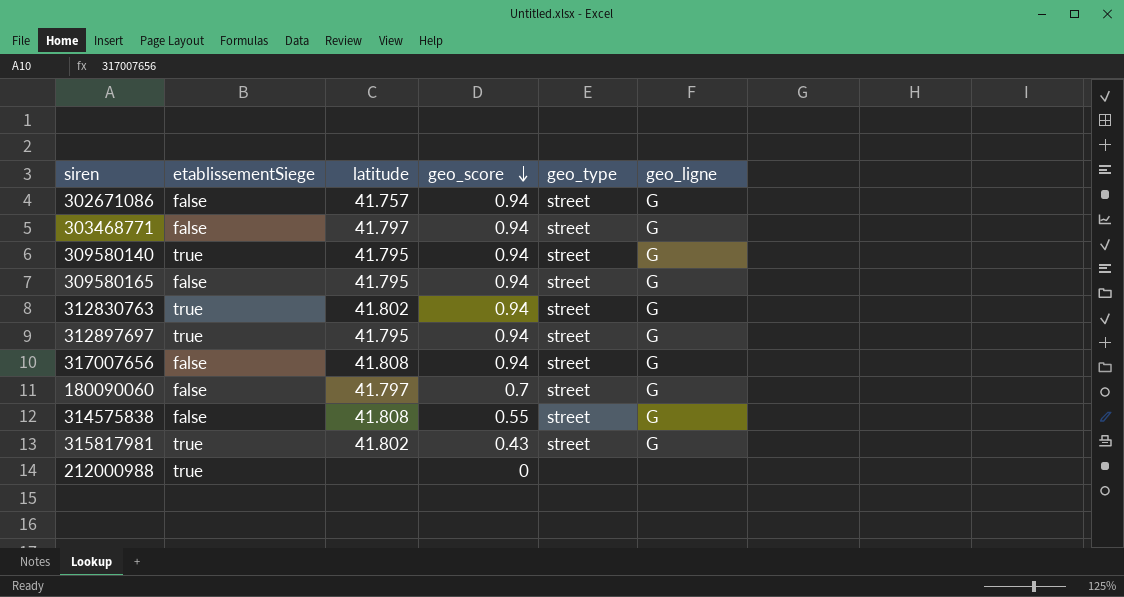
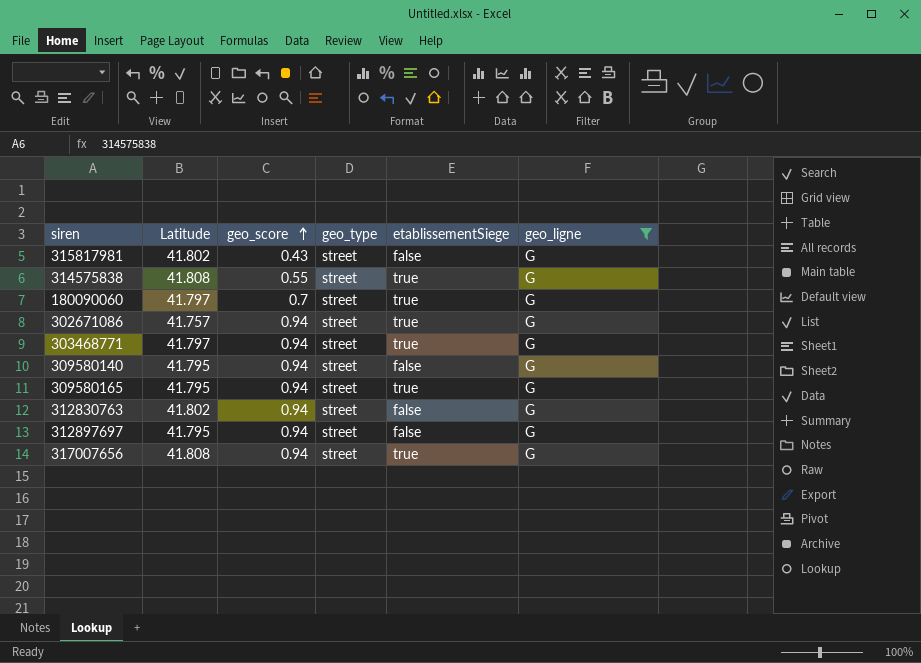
filter: none -> geo_ligne = G
row order: geo_score descending -> geo_score ascending
column name: latitude -> Latitude
column etablissementSiege | position: 2 -> 5
315817981 | etablissementSiege: true -> false
314575838 | etablissementSiege: false -> true
180090060 | etablissementSiege: false -> true
302671086 | etablissementSiege: false -> true
303468771 | etablissementSiege: false -> true
309580140 | etablissementSiege: true -> false
309580165 | etablissementSiege: false -> true
312830763 | etablissementSiege: true -> false
312897697 | etablissementSiege: true -> false
317007656 | etablissementSiege: false -> true

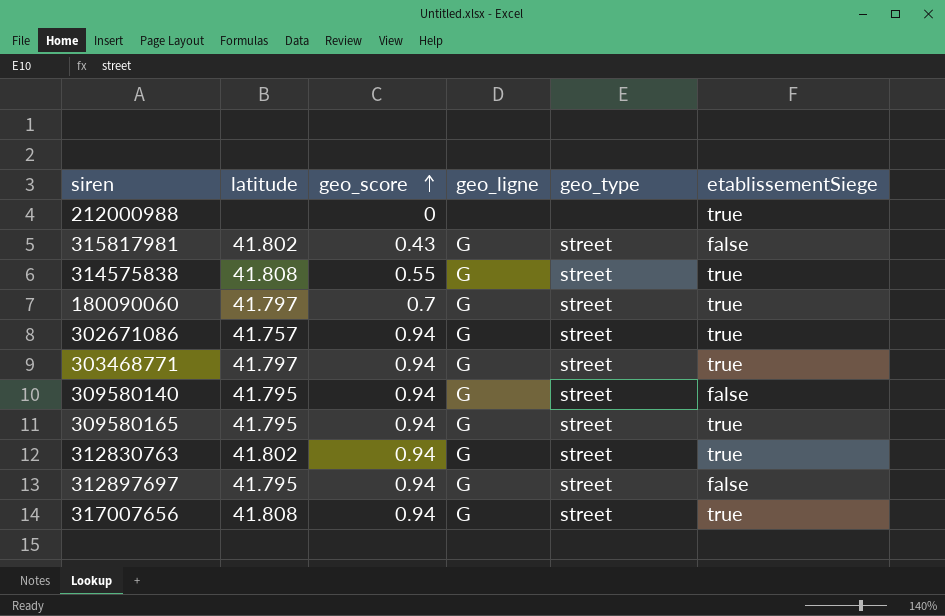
filter: geo_ligne = G -> none
column name: Latitude -> latitude
column geo_ligne | position: 6 -> 4
312830763 | etablissementSiege: false -> true

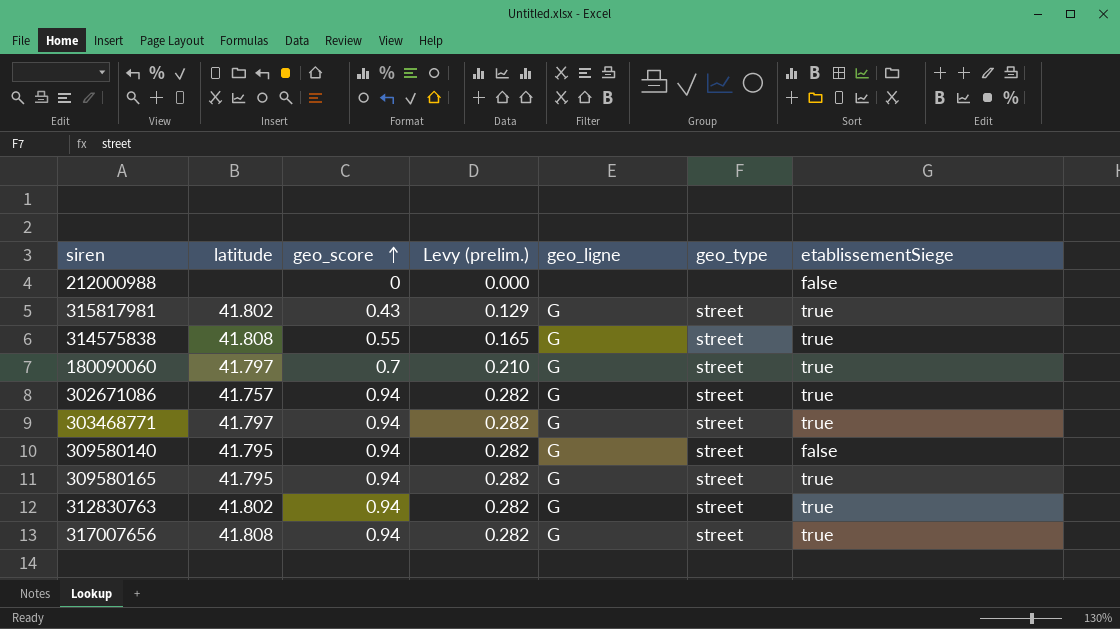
column Levy (prelim.) | formula: none -> [geo_score] * 0.3
row 312897697: 41.795 | 0.94 | G | street | false -> none
212000988 | etablissementSiege: true -> false
315817981 | etablissementSiege: false -> true

